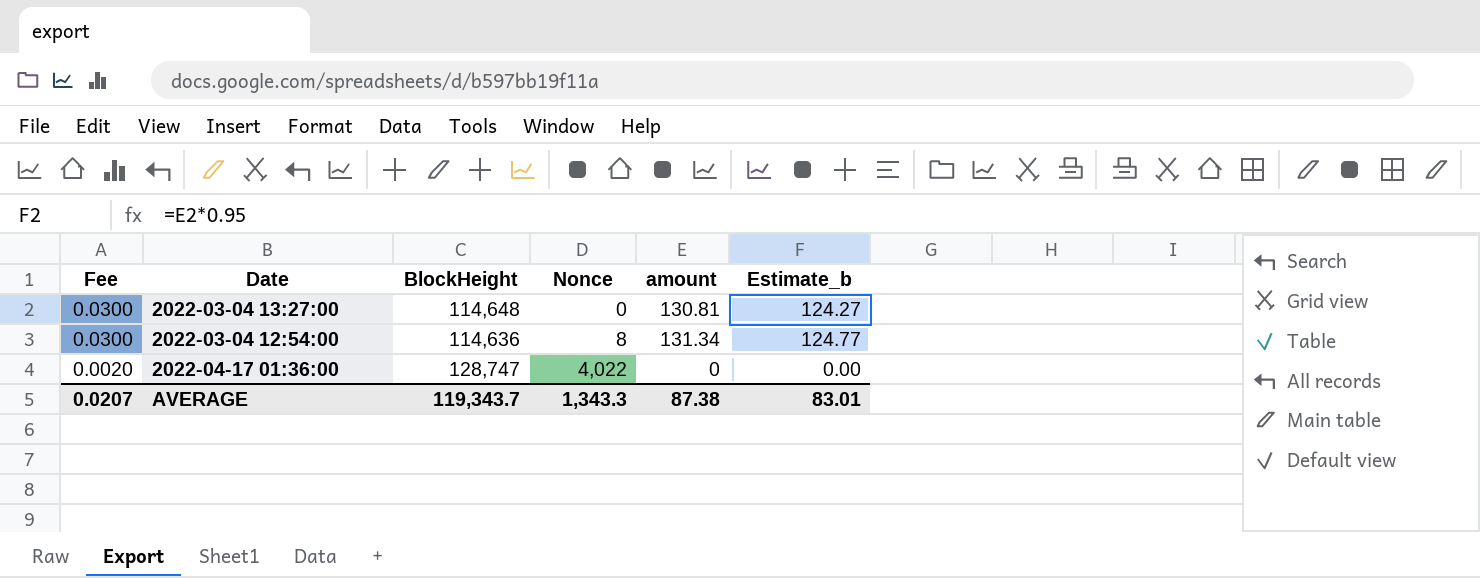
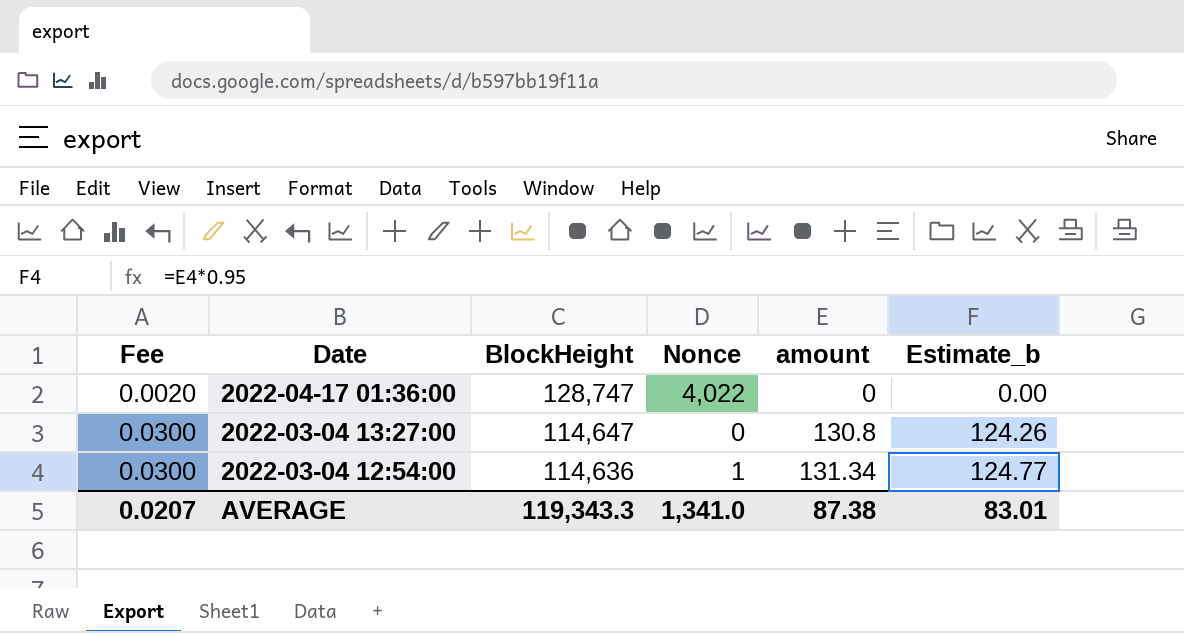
row order: Fee descending -> Fee ascending
2022-03-04 13:27:00 | BlockHeight: 114,648 -> 114,647
2022-03-04 13:27:00 | amount: 130.81 -> 130.8
2022-03-04 13:27:00 | Estimate_b: 124.27 -> 124.26
2022-03-04 12:54:00 | Nonce: 8 -> 1
AVERAGE | BlockHeight: 119,343.7 -> 119,343.3
AVERAGE | Nonce: 1,343.3 -> 1,341.0

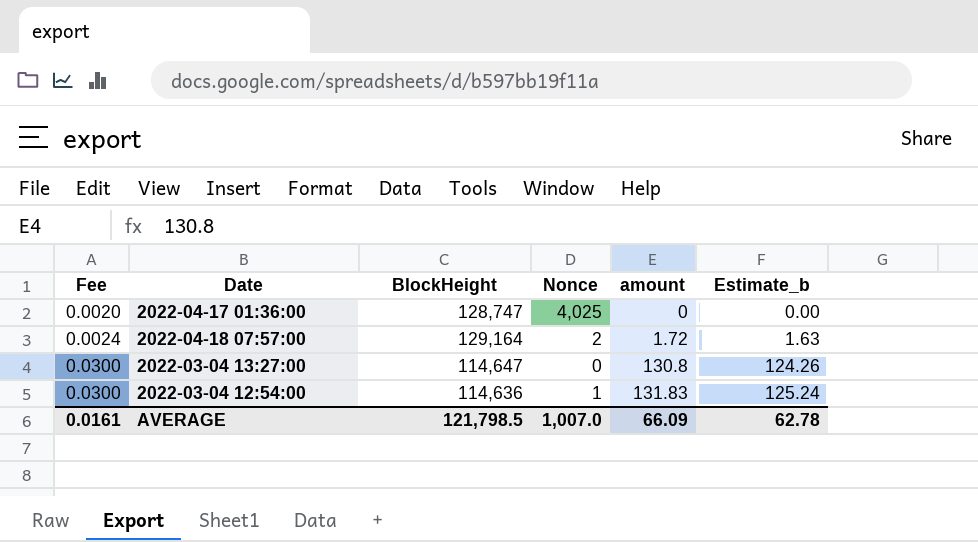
2022-04-17 01:36:00 | Nonce: 4,022 -> 4,025
row 2022-04-18 07:57:00: none -> 0.0024 | 129,164 | 2 | 1.72 | 1.63
2022-03-04 12:54:00 | amount: 131.34 -> 131.83
2022-03-04 12:54:00 | Estimate_b: 124.77 -> 125.24
AVERAGE | Fee: 0.0207 -> 0.0161
AVERAGE | BlockHeight: 119,343.3 -> 121,798.5
AVERAGE | Nonce: 1,341.0 -> 1,007.0
AVERAGE | amount: 87.38 -> 66.09
AVERAGE | Estimate_b: 83.01 -> 62.78

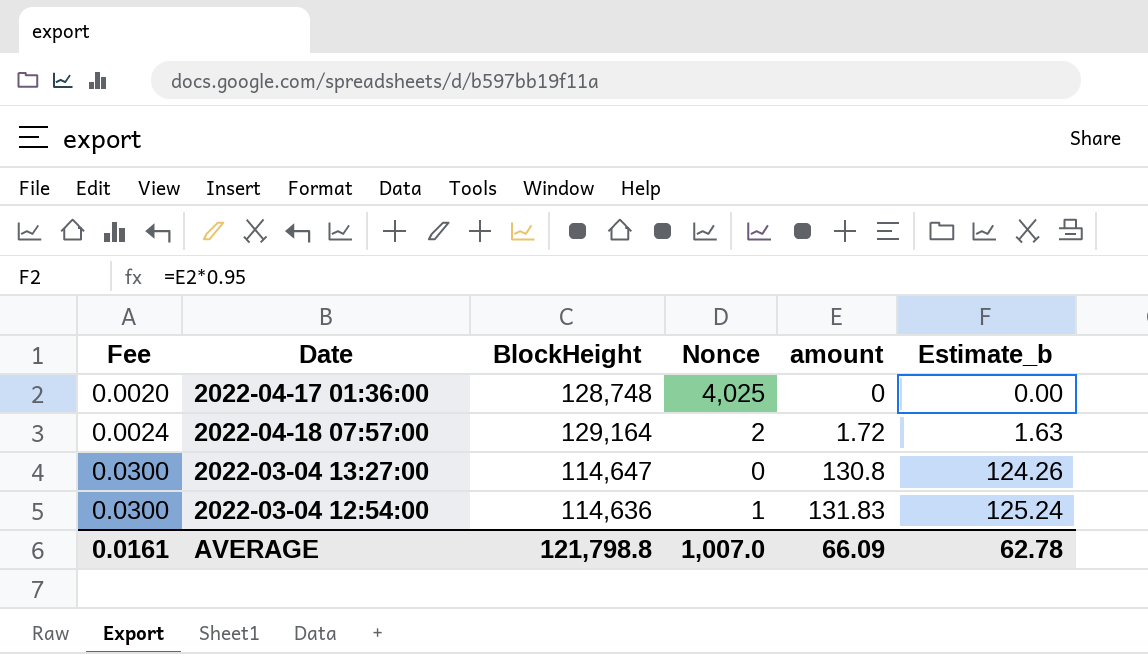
2022-04-17 01:36:00 | BlockHeight: 128,747 -> 128,748
AVERAGE | BlockHeight: 121,798.5 -> 121,798.8

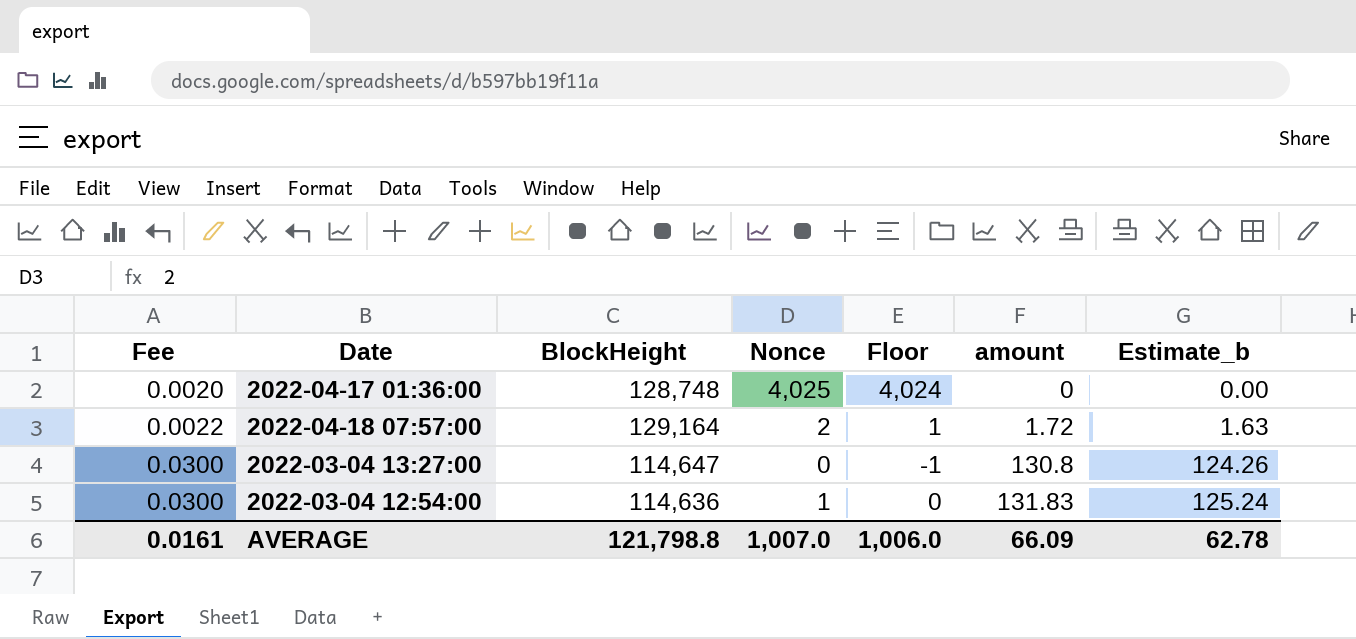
column Floor | formula: none -> [Nonce] - 1
2022-04-18 07:57:00 | Fee: 0.0024 -> 0.0022

